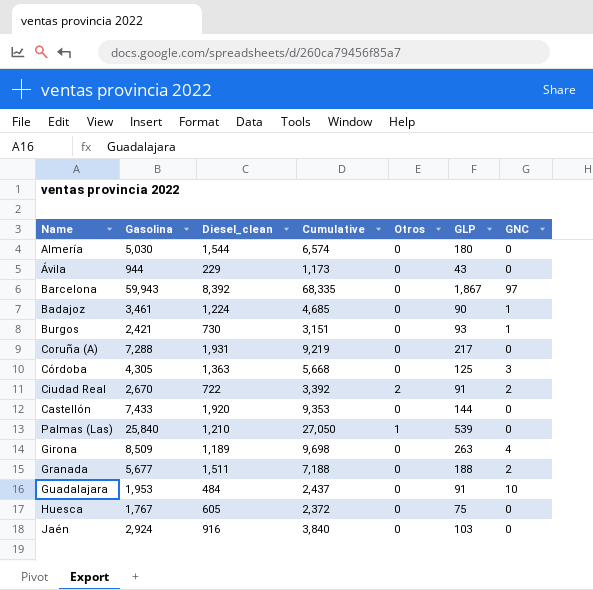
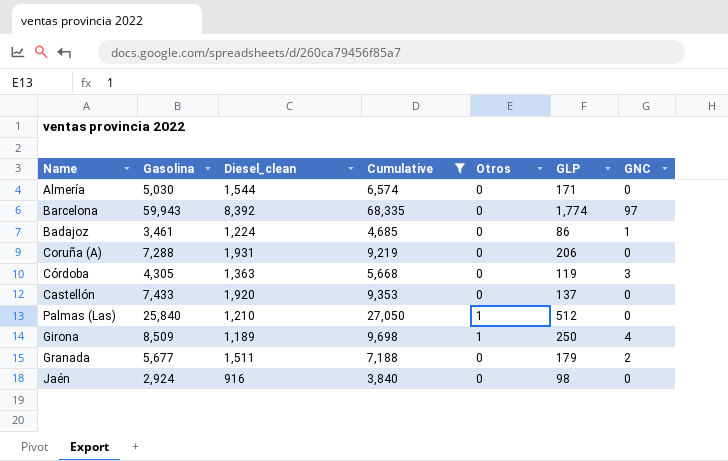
filter: none -> Cumulative >= 3,840
Almería | GLP: 180 -> 171
Barcelona | GLP: 1,867 -> 1,774
Badajoz | GLP: 90 -> 86
Coruña (A) | GLP: 217 -> 206
Córdoba | GLP: 125 -> 119
Castellón | GLP: 144 -> 137
Palmas (Las) | GLP: 539 -> 512
Girona | Otros: 0 -> 1
Girona | GLP: 263 -> 250
Granada | GLP: 188 -> 179
Jaén | GLP: 103 -> 98

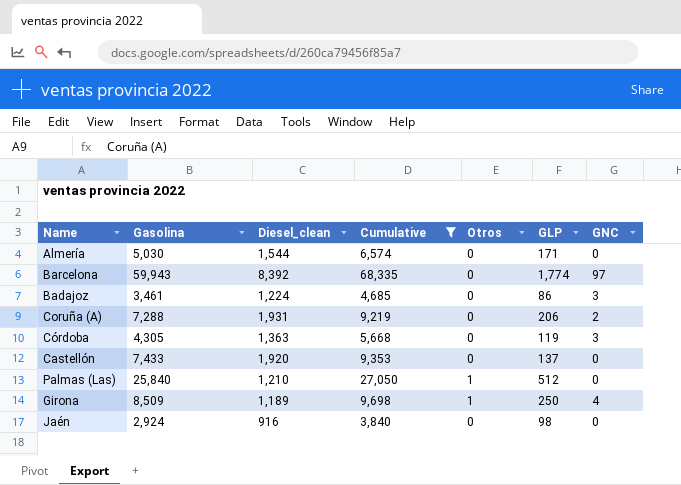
row Granada: 5,677 | 1,511 | 7,188 | 0 | 179 | 2 -> none
Badajoz | GNC: 1 -> 3
Coruña (A) | GNC: 0 -> 2

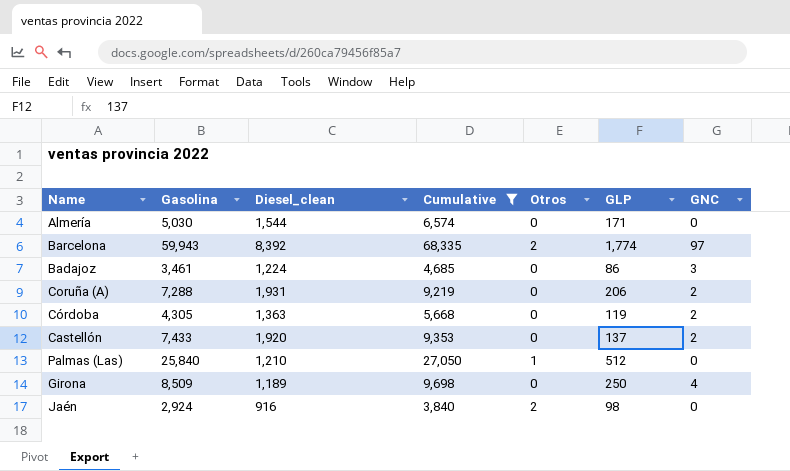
Barcelona | Otros: 0 -> 2
Córdoba | GNC: 3 -> 2
Castellón | GNC: 0 -> 2
Girona | Otros: 1 -> 0
Jaén | Otros: 0 -> 2

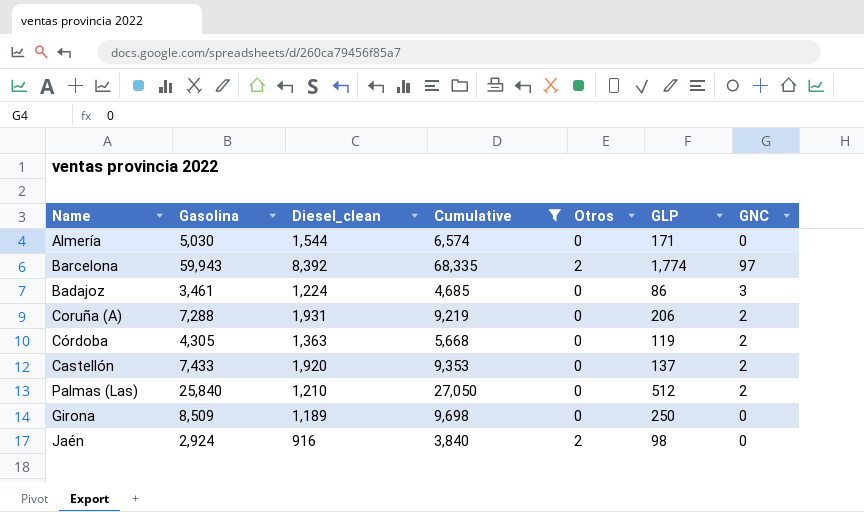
Palmas (Las) | Otros: 1 -> 0
Palmas (Las) | GNC: 0 -> 2
Girona | GNC: 4 -> 0

